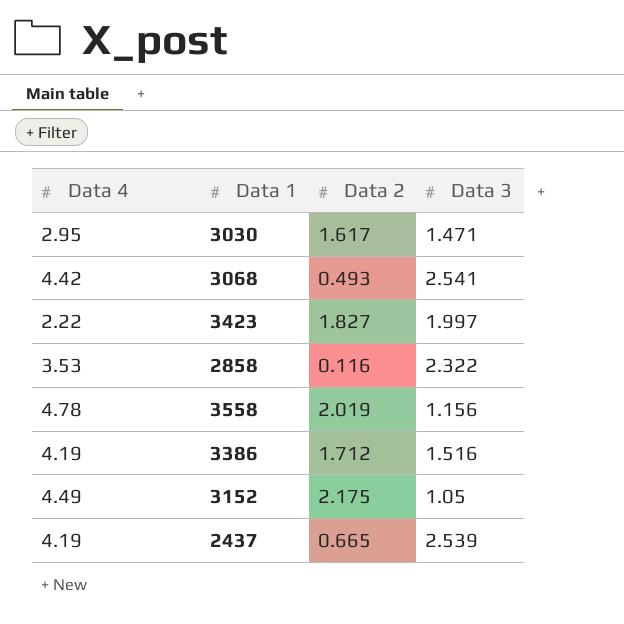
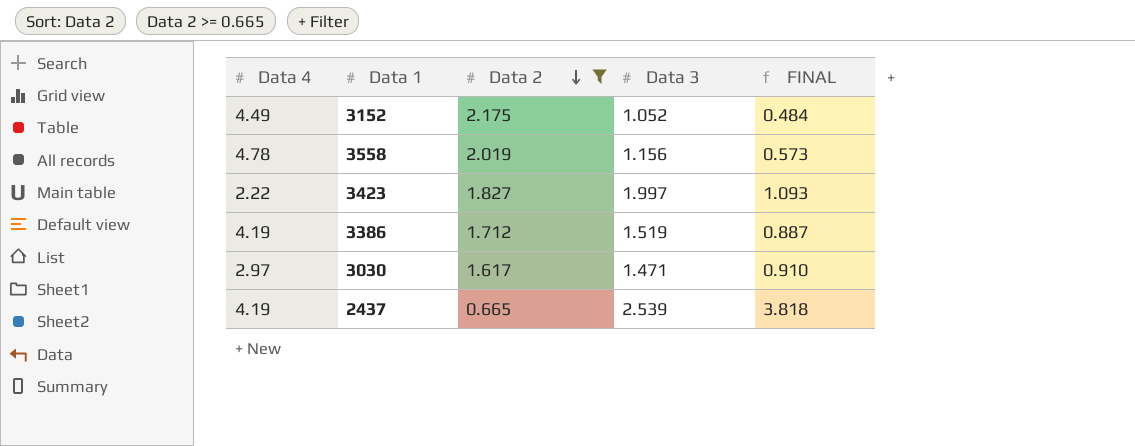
filter: none -> Data 2 >= 0.665
row order: none -> Data 2 descending
column FINAL | formula: none -> [Data 3] / [Data 2]
3152 | Data 3: 1.05 -> 1.052
3386 | Data 3: 1.516 -> 1.519
3030 | Data 4: 2.95 -> 2.97

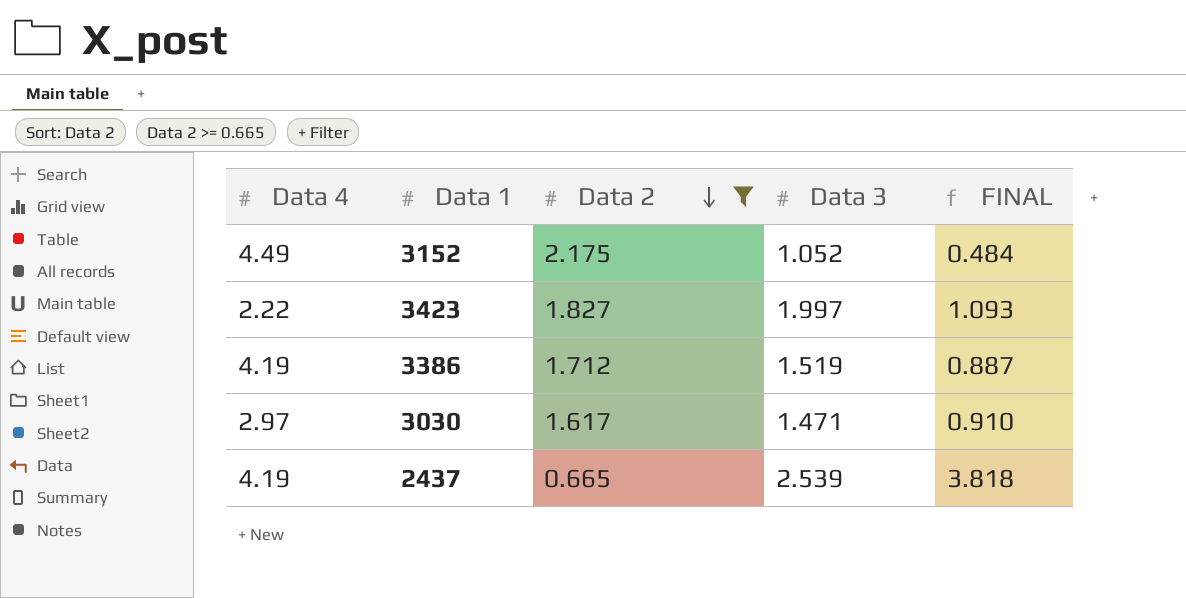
row 3558: 4.78 | 2.019 | 1.156 | 0.573 -> none

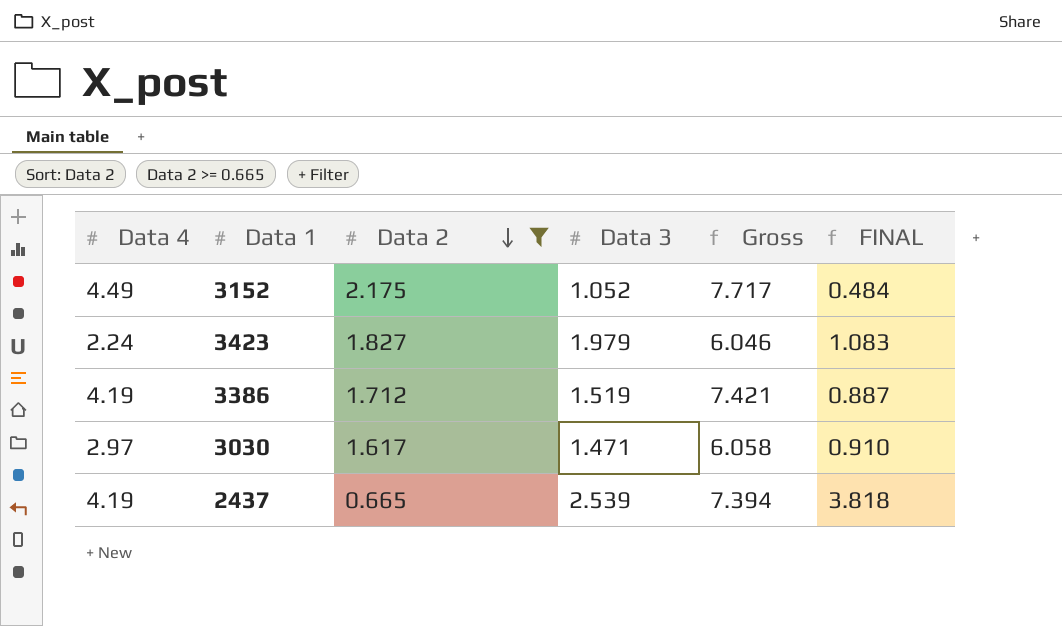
column Gross | formula: none -> [Data 4] + [Data 2] + [Data 3]
3423 | Data 4: 2.22 -> 2.24
3423 | Data 3: 1.997 -> 1.979
3423 | FINAL: 1.093 -> 1.083

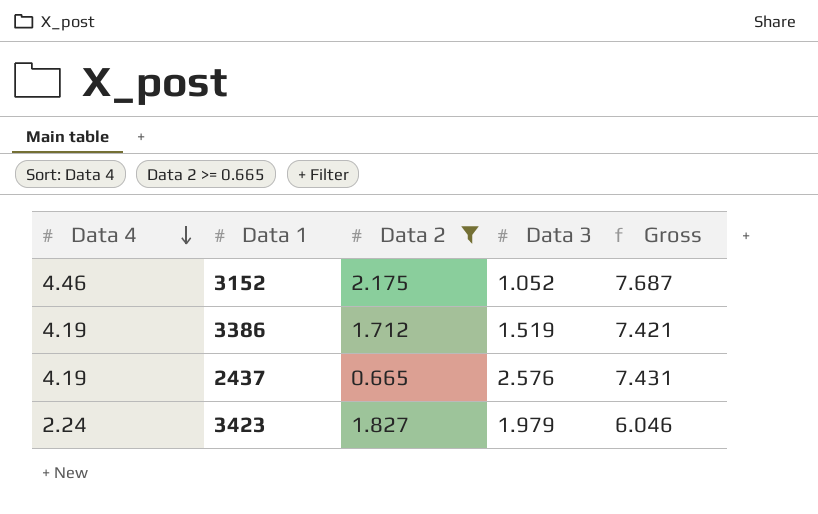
row order: Data 2 descending -> Data 4 descending
column FINAL | formula: [Data 3] / [Data 2] -> none
row 3030: 2.97 | 1.617 | 1.471 | 6.058 | 0.910 -> none
3152 | Data 4: 4.49 -> 4.46
3152 | Gross: 7.717 -> 7.687
2437 | Data 3: 2.539 -> 2.576
2437 | Gross: 7.394 -> 7.431

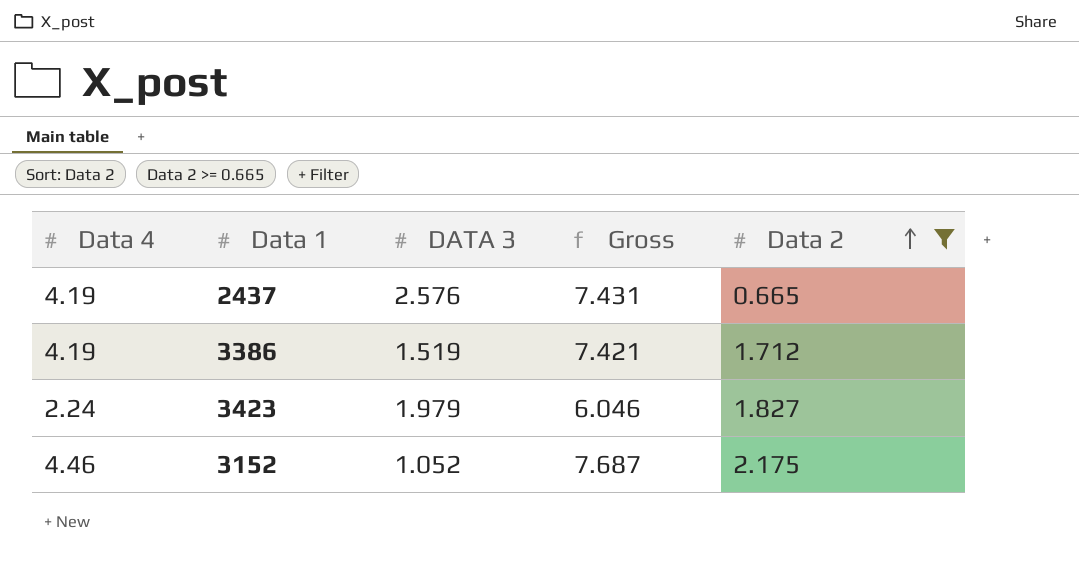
row order: Data 4 descending -> Data 2 ascending
column name: Data 3 -> DATA 3
column Data 2 | position: 3 -> 5

